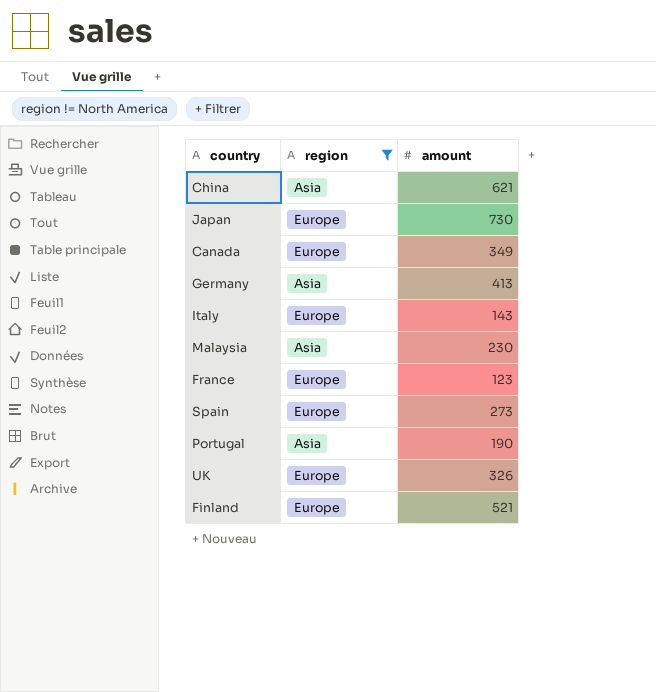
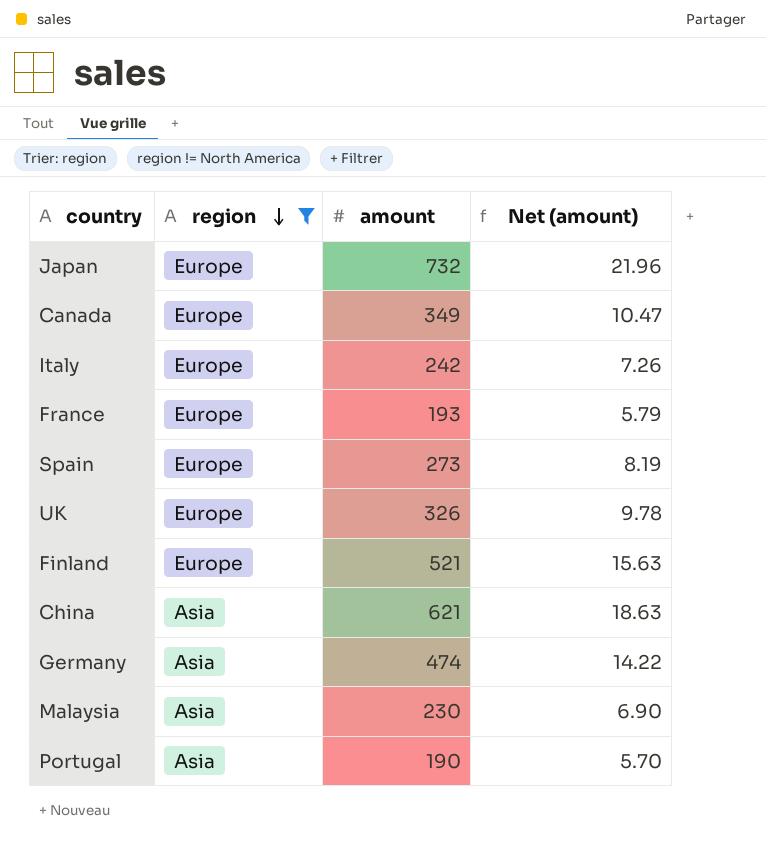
row order: none -> region descending
column Net (amount) | formula: none -> [amount] * 0.03
Japan | amount: 730 -> 732
Italy | amount: 143 -> 242
France | amount: 123 -> 193
Germany | amount: 413 -> 474

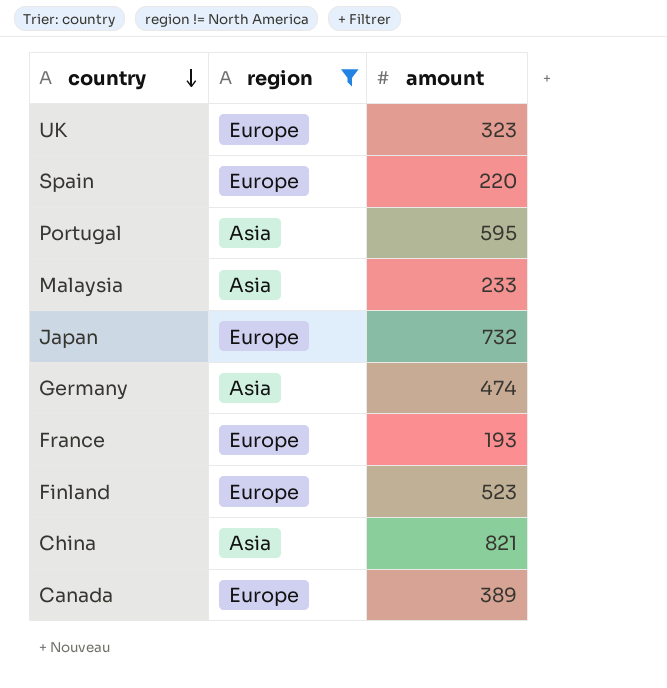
row order: region descending -> country descending
column Net (amount) | formula: [amount] * 0.03 -> none
row Italy: Europe | 242 | 7.26 -> none
UK | amount: 326 -> 323
Spain | amount: 273 -> 220
Portugal | amount: 190 -> 595
Malaysia | amount: 230 -> 233
Finland | amount: 521 -> 523
China | amount: 621 -> 821
Canada | amount: 349 -> 389

